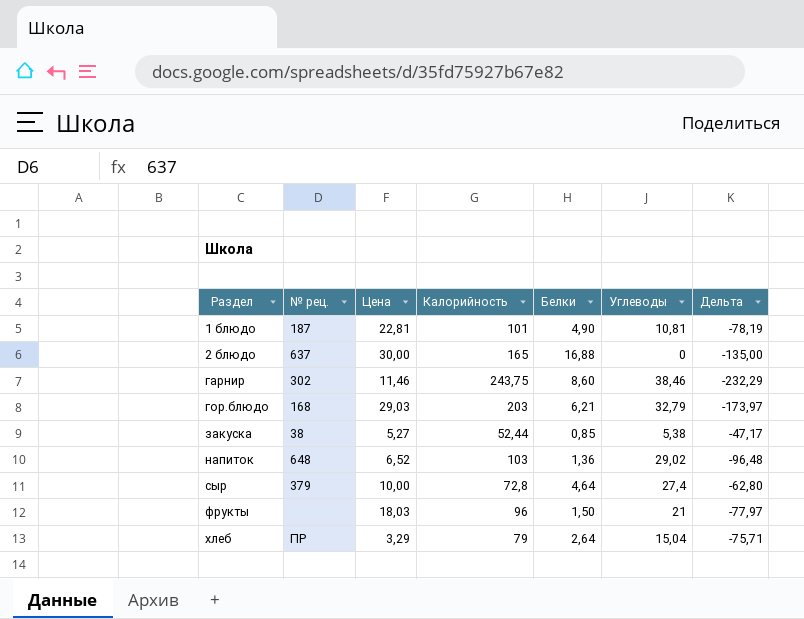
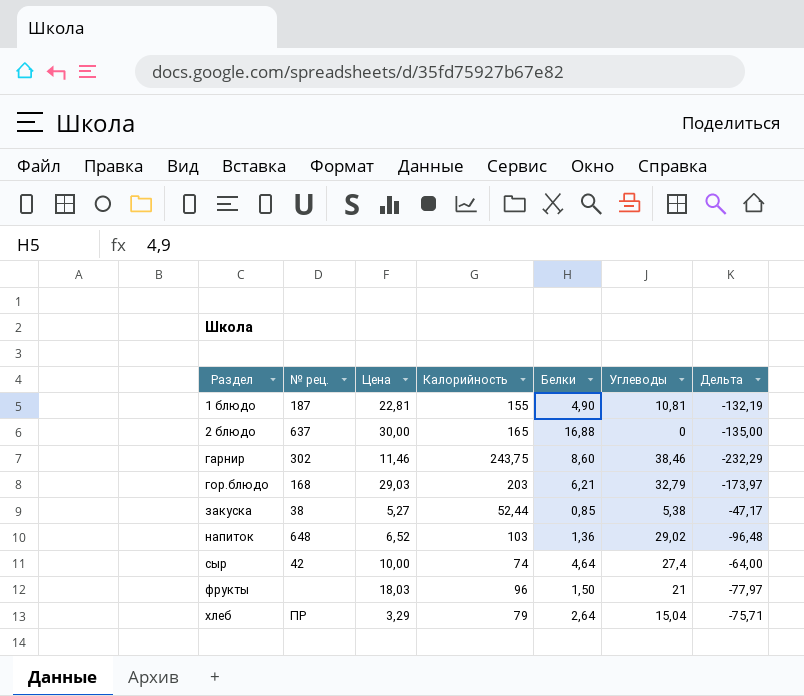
1 блюдо | Калорийность: 101 -> 155
1 блюдо | Дельта: -78,19 -> -132,19
сыр | № рец.: 379 -> 42
сыр | Калорийность: 72,8 -> 74
сыр | Дельта: -62,80 -> -64,00

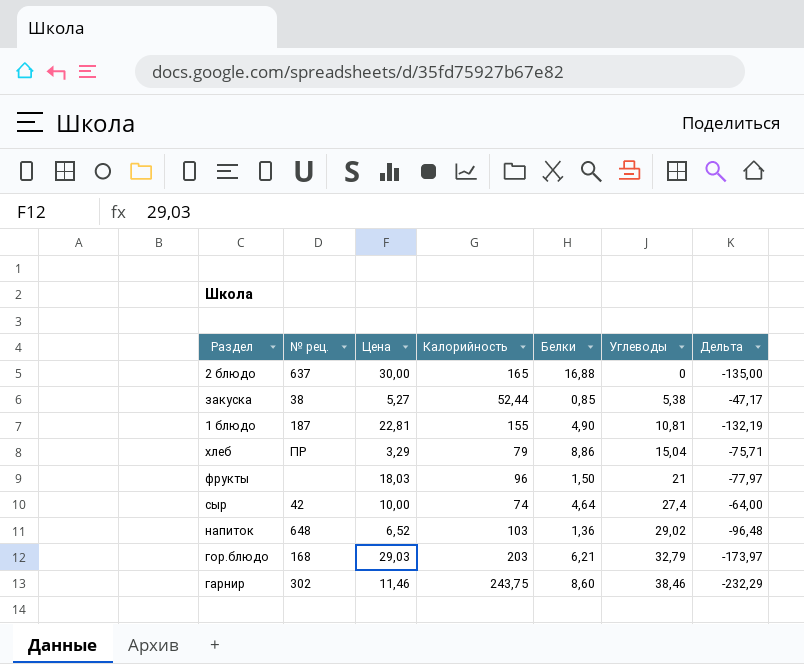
row order: Раздел ascending -> Углеводы ascending
хлеб | Белки: 2,64 -> 8,86

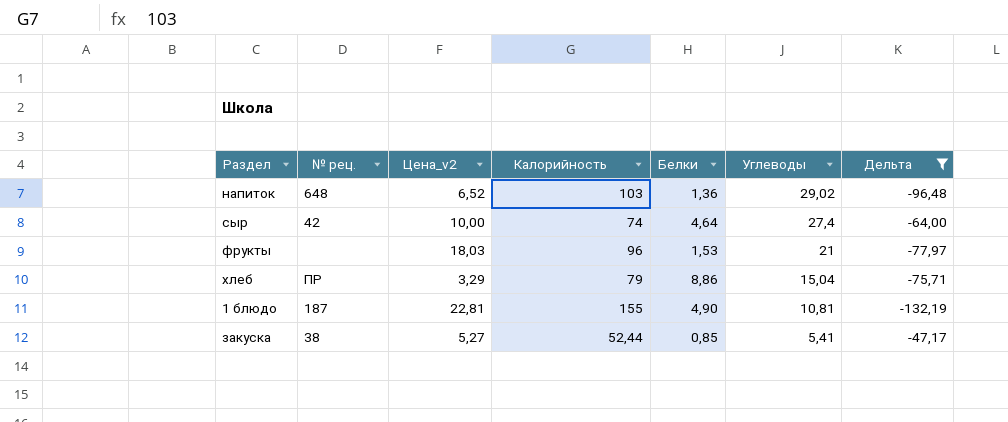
filter: none -> Дельта >= -132,19
row order: Углеводы ascending -> Углеводы descending
column name: Цена -> Цена_v2
фрукты | Белки: 1,50 -> 1,53
закуска | Углеводы: 5,38 -> 5,41

